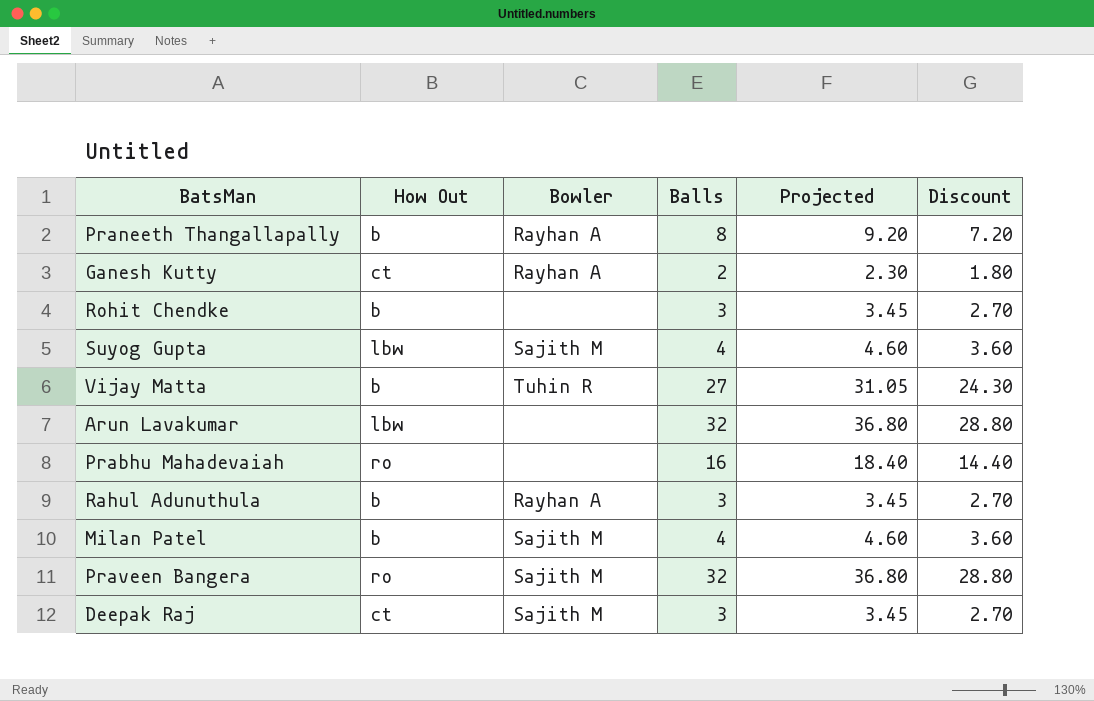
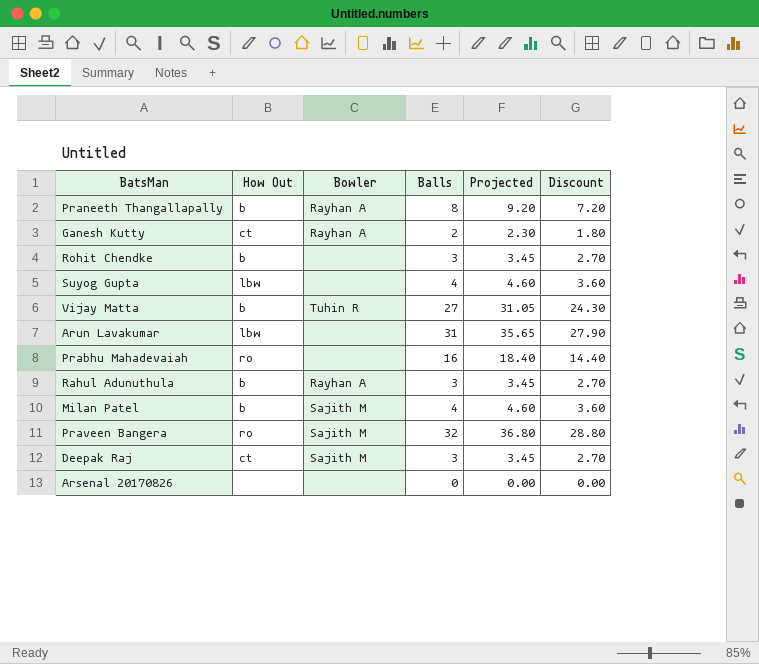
Suyog Gupta | Bowler: Sajith M -> none
Arun Lavakumar | Balls: 32 -> 31
Arun Lavakumar | Projected: 36.80 -> 35.65
Arun Lavakumar | Discount: 28.80 -> 27.90
row Arsenal 20170826: none -> none | none | 0 | 0.00 | 0.00

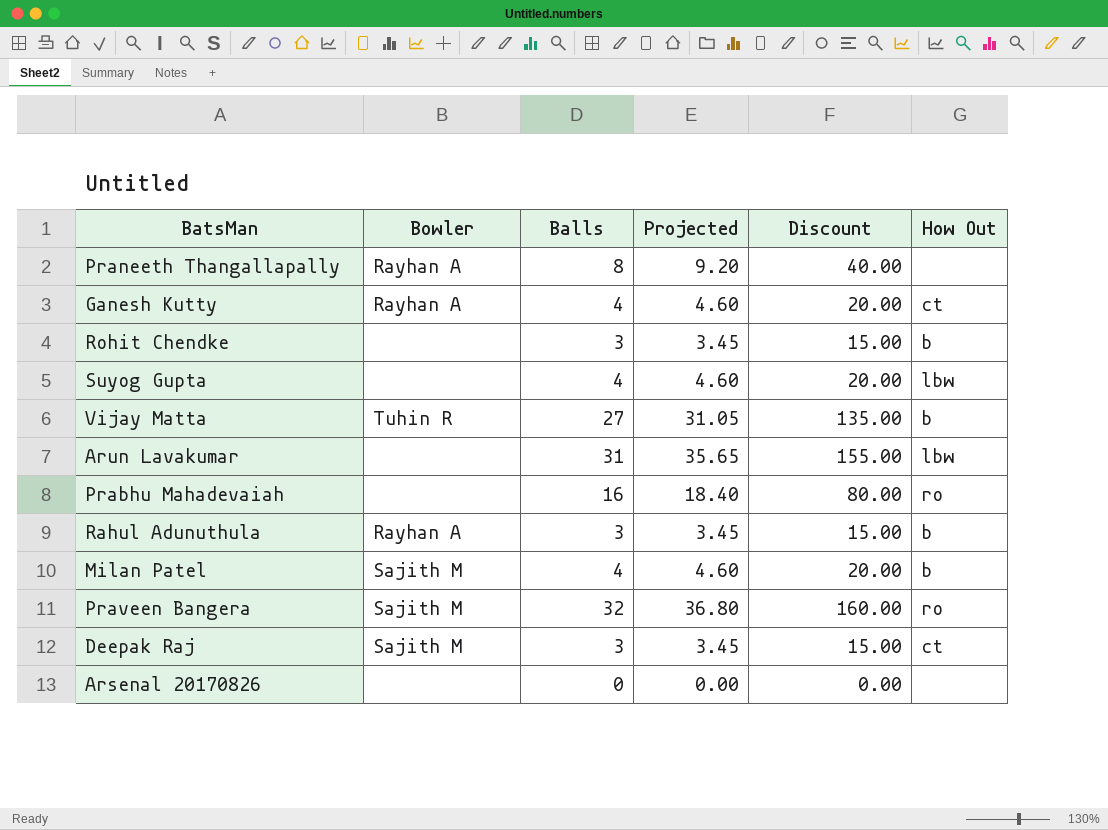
column Discount | formula: [Balls] * 0.9 -> [Balls] * 5
column How Out | position: 2 -> 6
Praneeth Thangallapally | How Out: b -> none
Ganesh Kutty | Balls: 2 -> 4
Ganesh Kutty | Projected: 2.30 -> 4.60

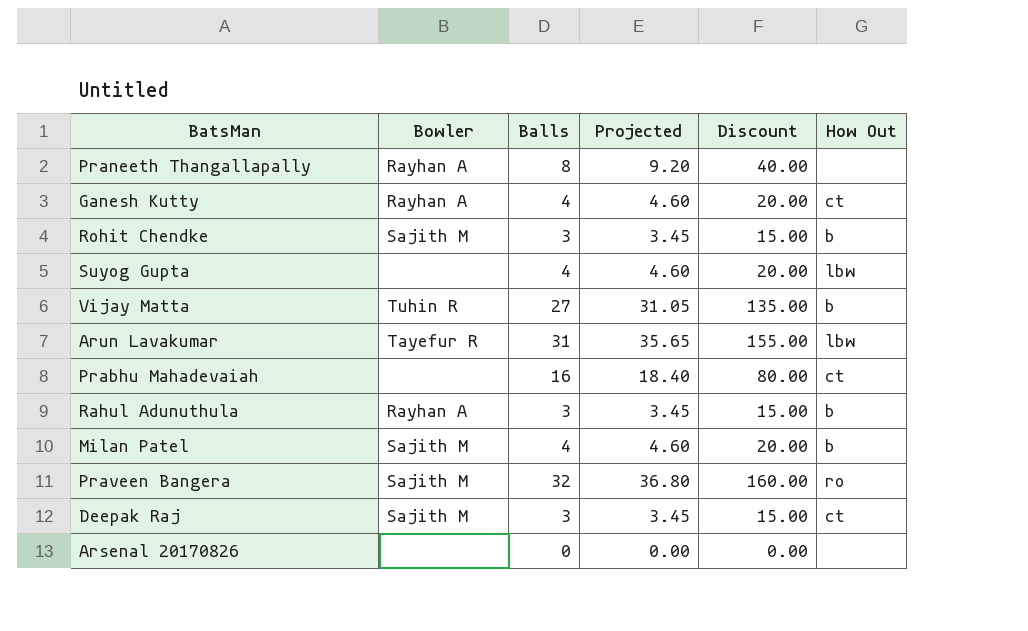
Rohit Chendke | Bowler: none -> Sajith M
Arun Lavakumar | Bowler: none -> Tayefur R
Prabhu Mahadevaiah | How Out: ro -> ct

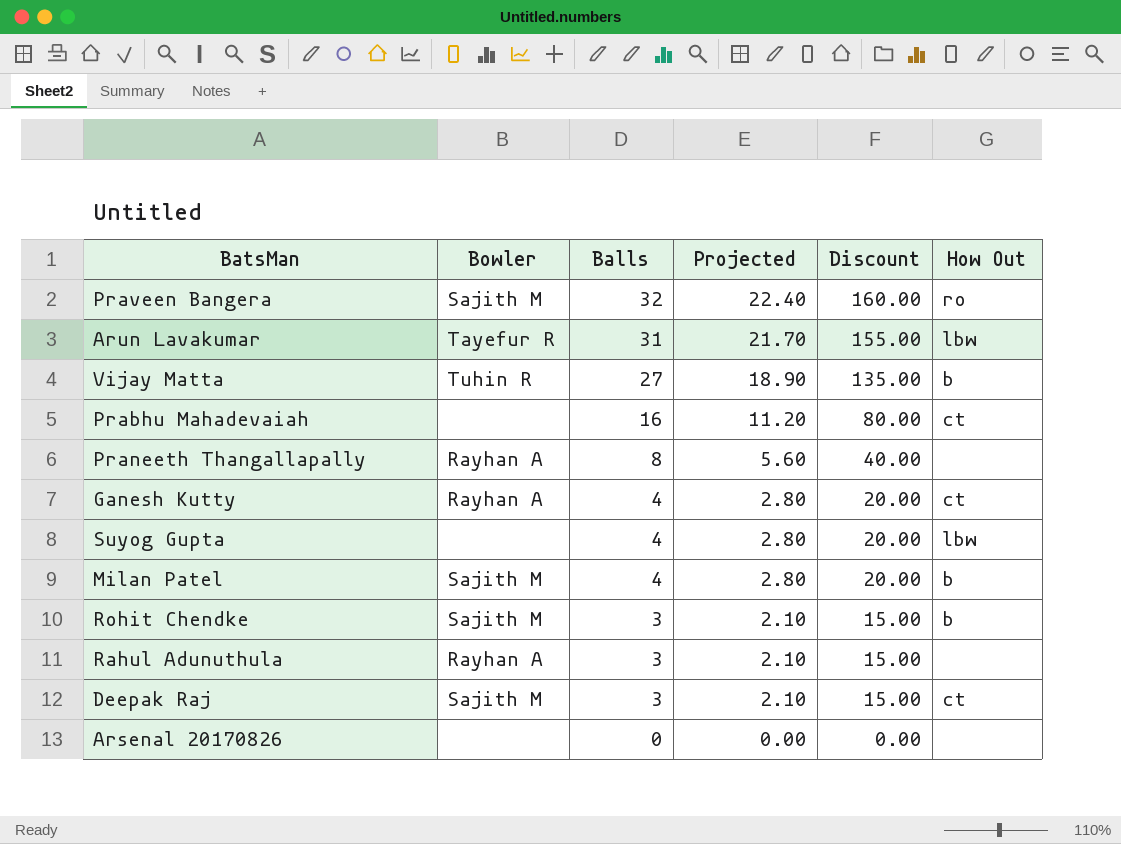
row order: none -> Balls descending
column Projected | formula: [Balls] * 1.15 -> [Balls] * 0.7
Rahul Adunuthula | How Out: b -> none

